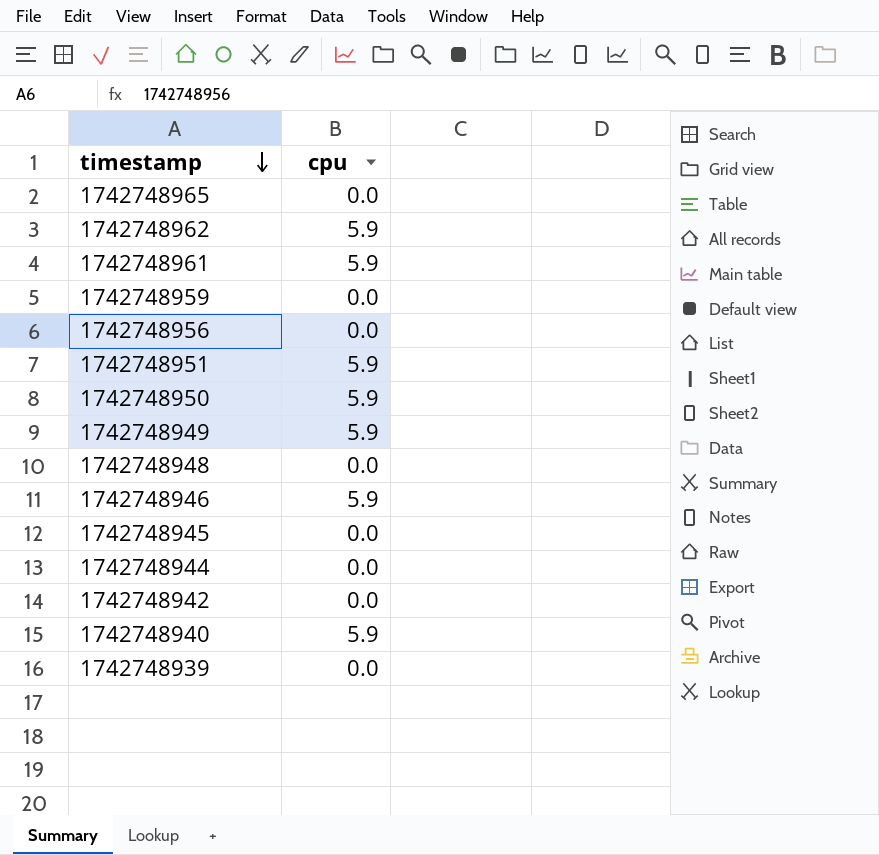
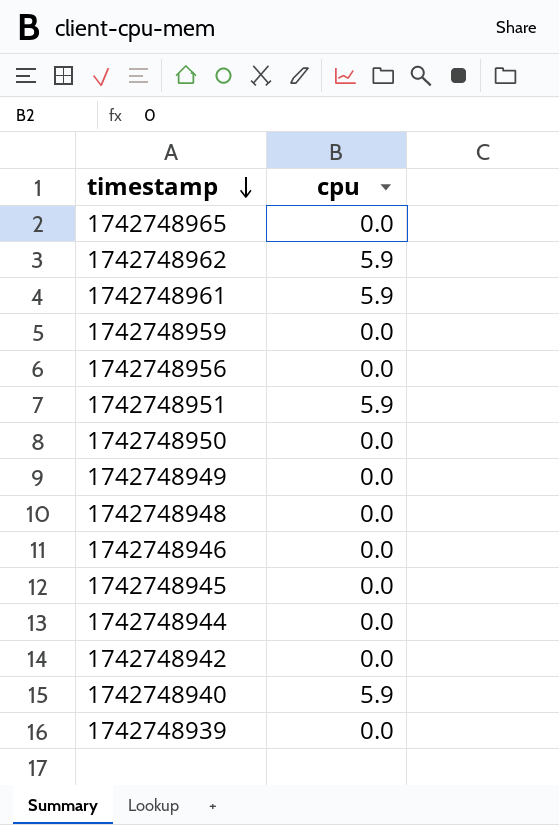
1742748950 | cpu: 5.9 -> 0.0
1742748949 | cpu: 5.9 -> 0.0
1742748946 | cpu: 5.9 -> 0.0

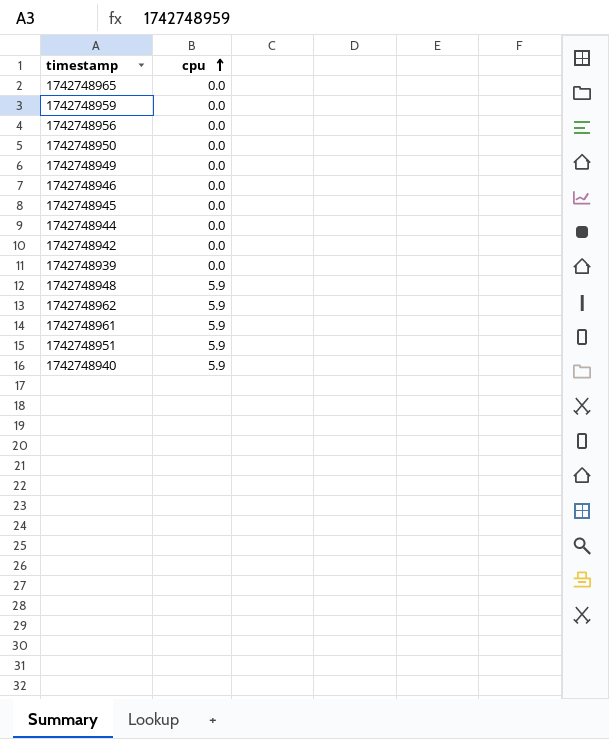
row order: timestamp descending -> cpu ascending
1742748948 | cpu: 0.0 -> 5.9

